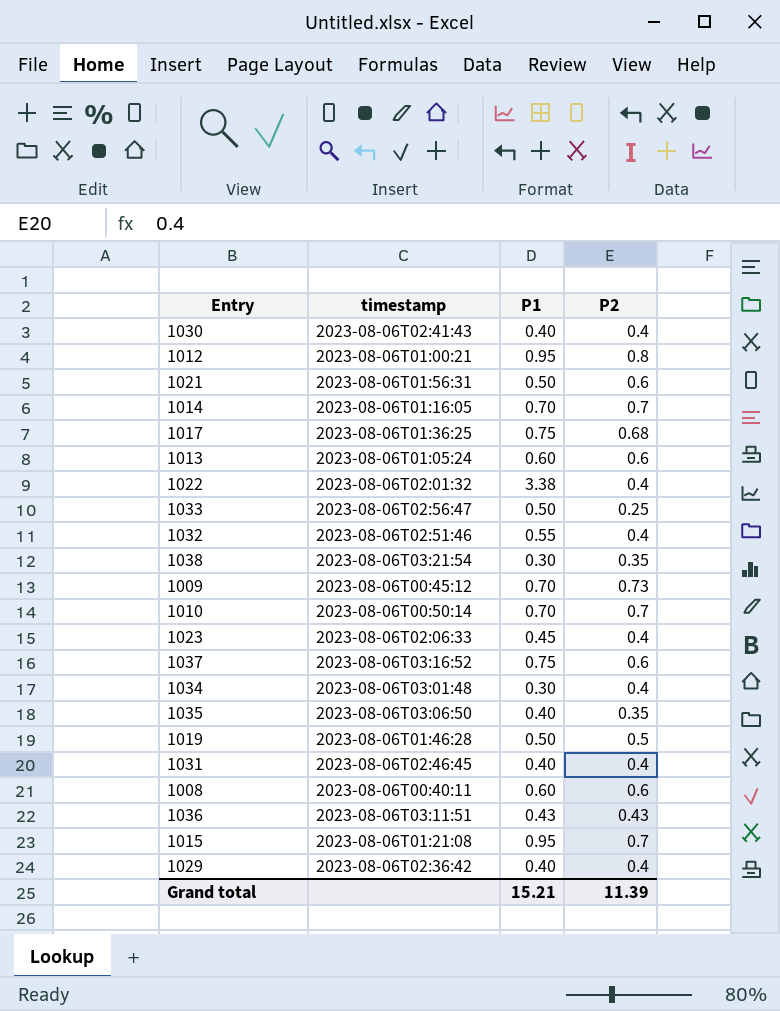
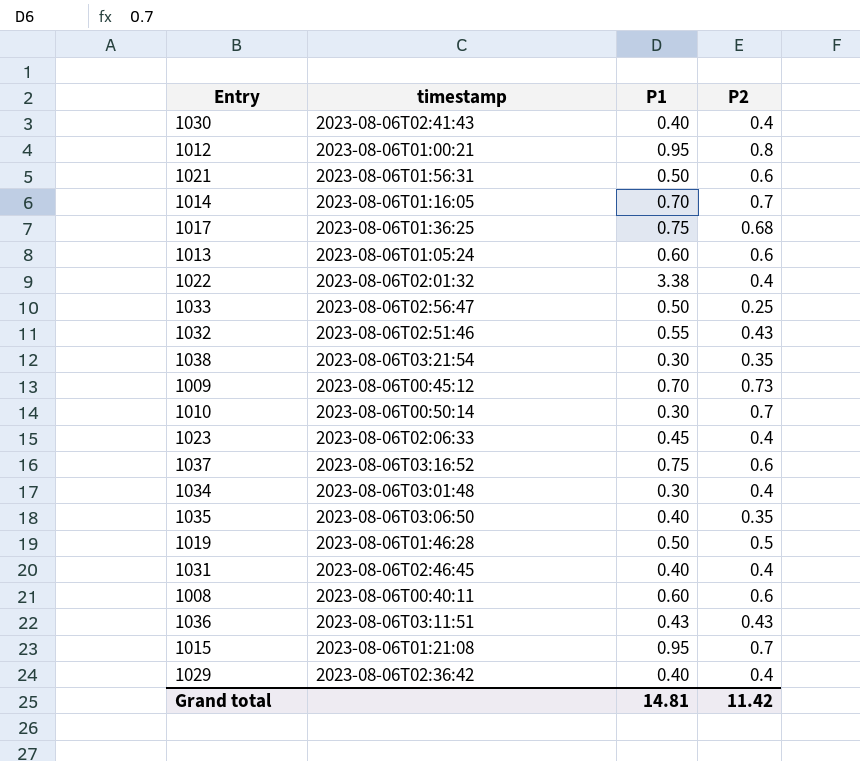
1032 | P2: 0.4 -> 0.43
1010 | P1: 0.70 -> 0.30
Grand total | P1: 15.21 -> 14.81
Grand total | P2: 11.39 -> 11.42

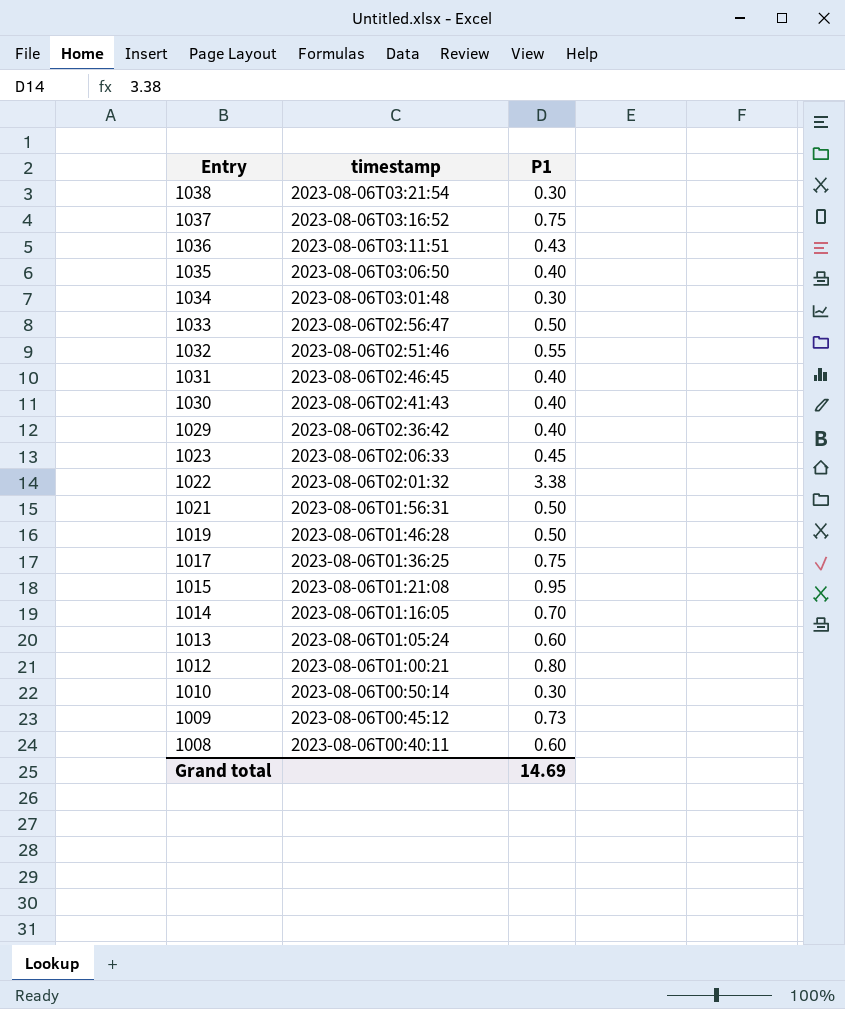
row order: none -> Entry descending
column P2 | position: 4 -> none
1012 | P1: 0.95 -> 0.80
1009 | P1: 0.70 -> 0.73
Grand total | P1: 14.81 -> 14.69

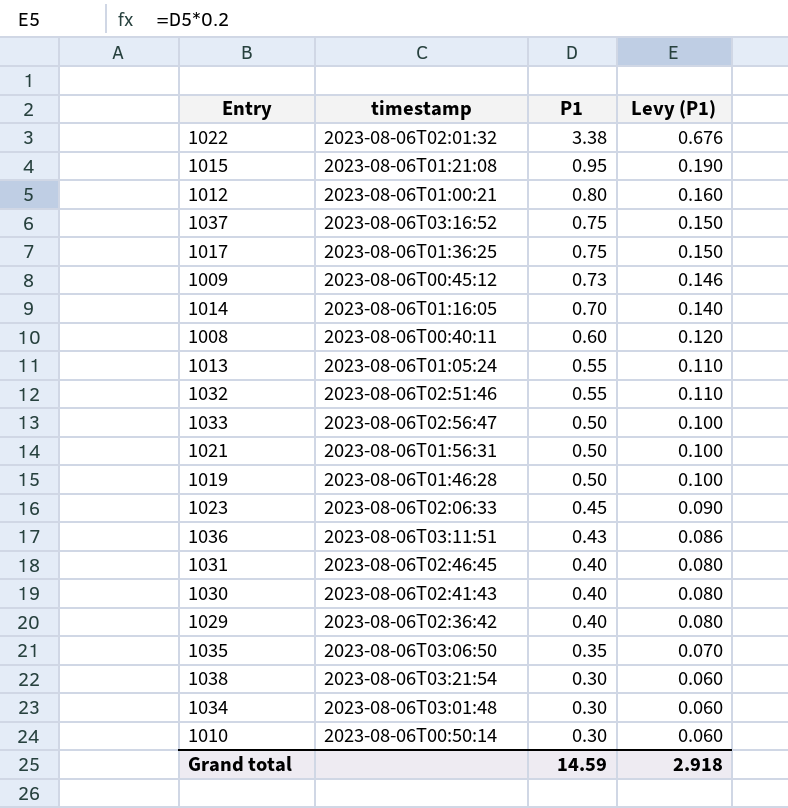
row order: Entry descending -> P1 descending
column Levy (P1) | formula: none -> [P1] * 0.2
1013 | P1: 0.60 -> 0.55
1035 | P1: 0.40 -> 0.35
Grand total | P1: 14.69 -> 14.59

